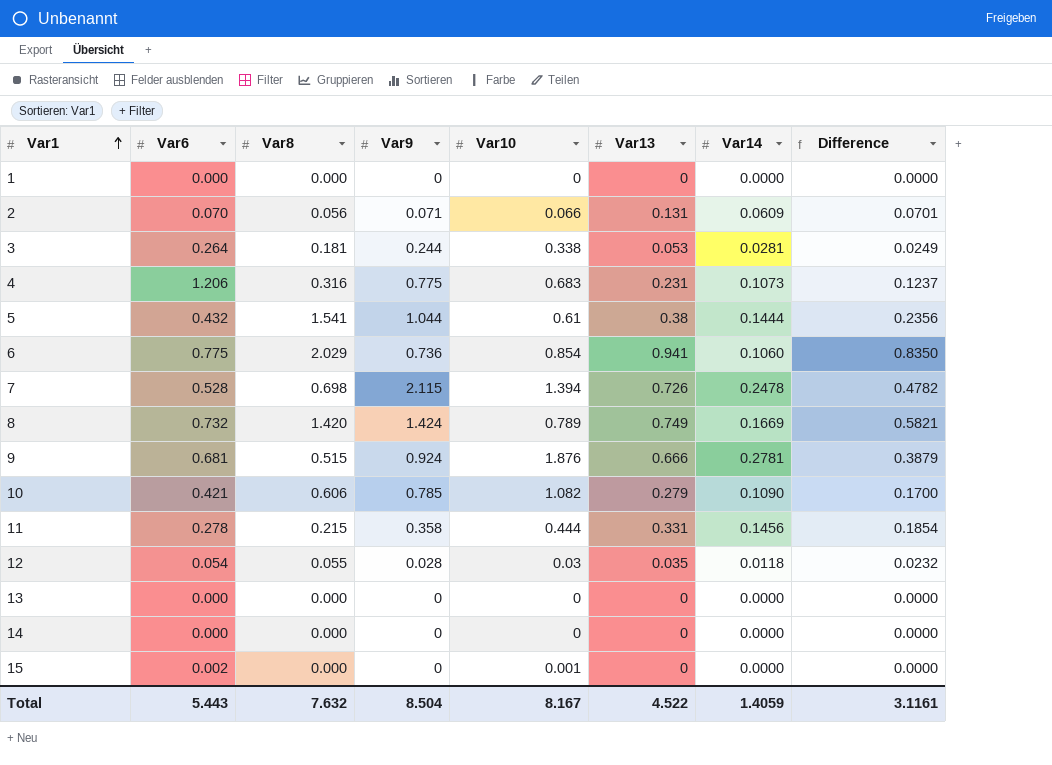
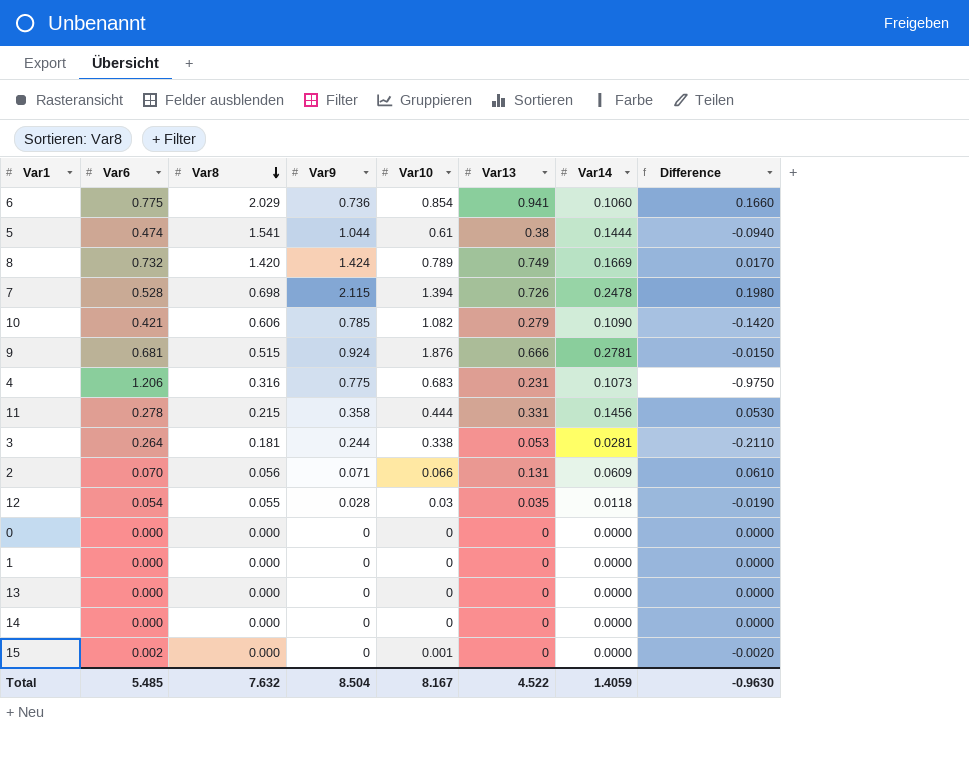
row order: Var1 ascending -> Var8 descending
column Difference | formula: [Var13] - [Var14] -> [Var13] - [Var6]
5 | Var6: 0.432 -> 0.474
row 0: none -> 0.000 | 0.000 | 0 | 0 | 0 | 0.0000 | 0.0000
Total | Var6: 5.443 -> 5.485
Total | Difference: 3.1161 -> -0.9630

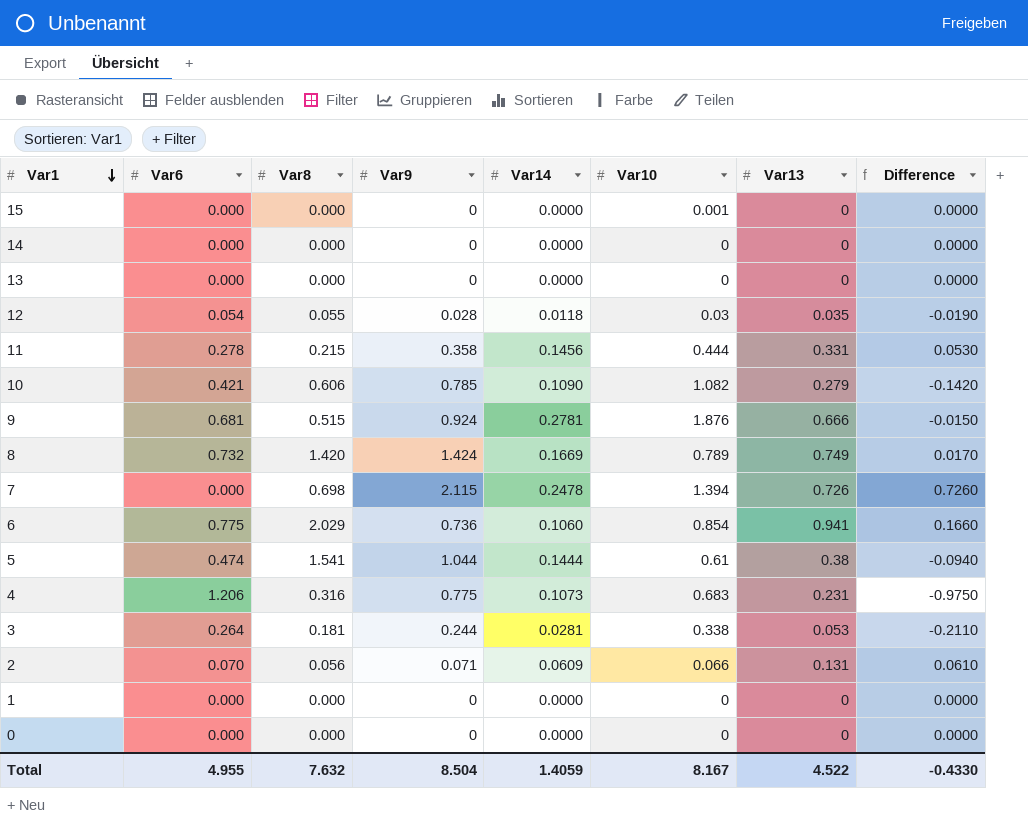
row order: Var8 descending -> Var1 descending
column Var14 | position: 7 -> 5
15 | Var6: 0.002 -> 0.000
15 | Difference: -0.0020 -> 0.0000
7 | Var6: 0.528 -> 0.000
7 | Difference: 0.1980 -> 0.7260
Total | Var6: 5.485 -> 4.955
Total | Difference: -0.9630 -> -0.4330

